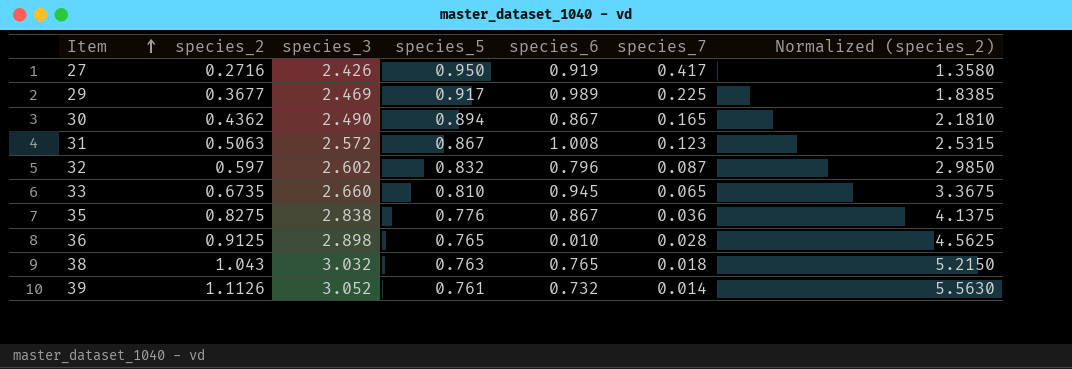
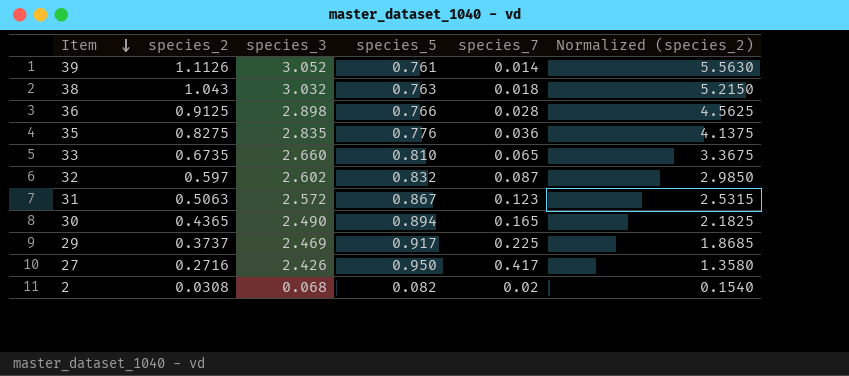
row order: Item ascending -> Item descending
column species_6 | position: 5 -> none
36 | species_5: 0.765 -> 0.766
35 | species_3: 2.838 -> 2.835
30 | species_2: 0.4362 -> 0.4365
30 | Normalized (species_2): 2.1810 -> 2.1825
29 | species_2: 0.3677 -> 0.3737
29 | Normalized (species_2): 1.8385 -> 1.8685
row 2: none -> 0.0308 | 0.068 | 0.082 | 0.02 | 0.1540

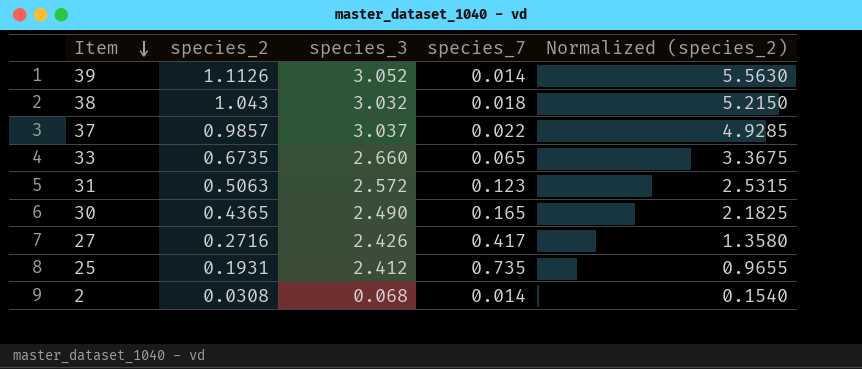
column species_5 | position: 4 -> none
row 36: 0.9125 | 2.898 | 0.766 | 0.028 | 4.5625 -> none
row 35: 0.8275 | 2.835 | 0.776 | 0.036 | 4.1375 -> none
row 32: 0.597 | 2.602 | 0.832 | 0.087 | 2.9850 -> none
row 29: 0.3737 | 2.469 | 0.917 | 0.225 | 1.8685 -> none
row 37: none -> 0.9857 | 3.037 | 0.022 | 4.9285
row 25: none -> 0.1931 | 2.412 | 0.735 | 0.9655
2 | species_7: 0.02 -> 0.014

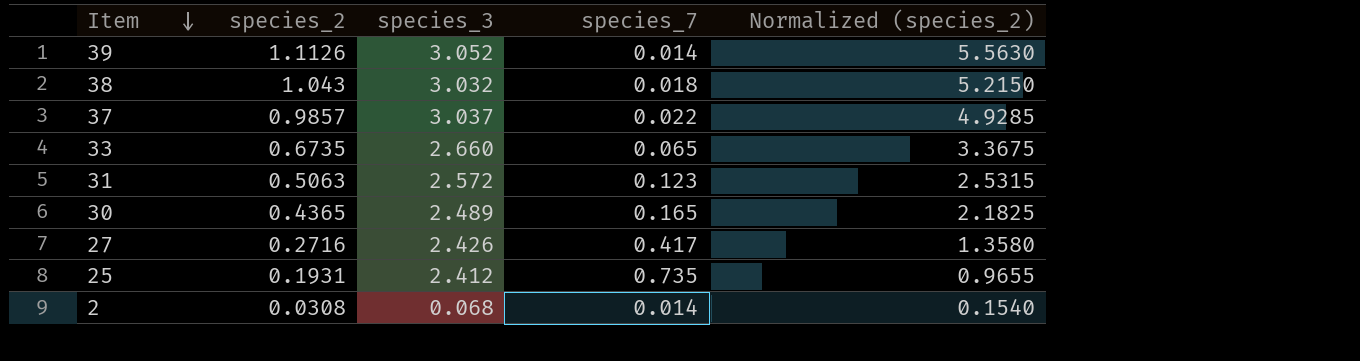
30 | species_3: 2.490 -> 2.489

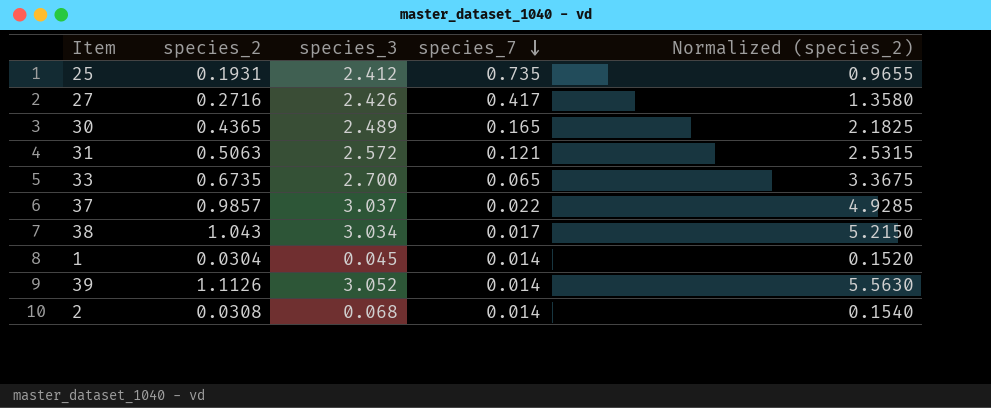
row order: Item descending -> species_7 descending
31 | species_7: 0.123 -> 0.121
33 | species_3: 2.660 -> 2.700
38 | species_3: 3.032 -> 3.034
38 | species_7: 0.018 -> 0.017
row 1: none -> 0.0304 | 0.045 | 0.014 | 0.1520

